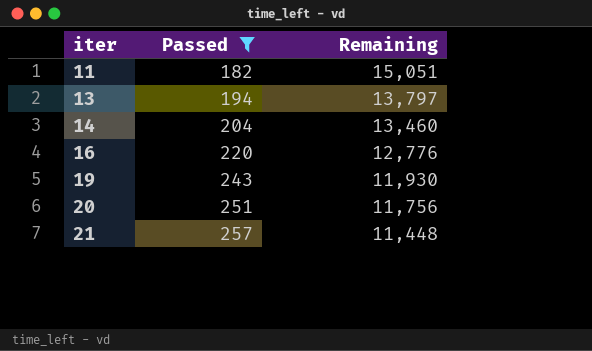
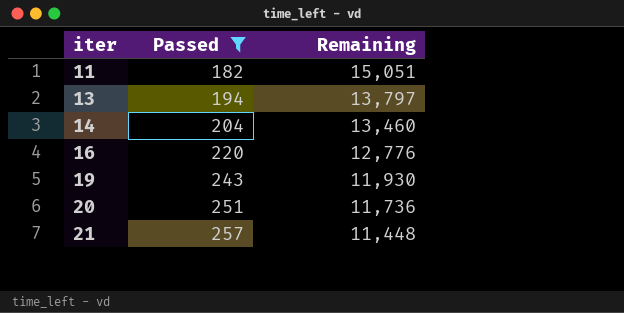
20 | Remaining: 11,756 -> 11,736

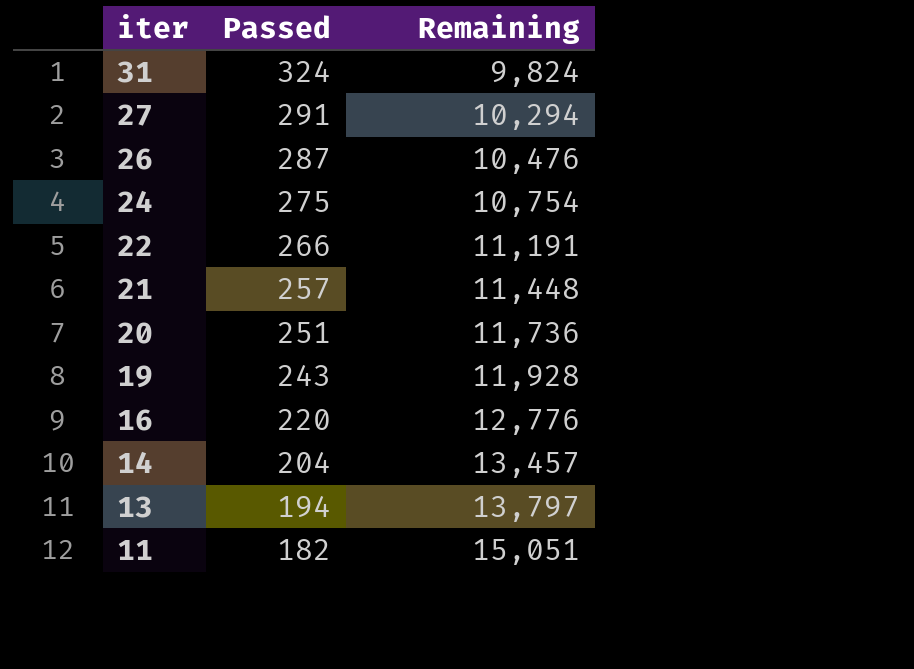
filter: Passed <= 257 -> none
row order: iter ascending -> iter descending
19 | Remaining: 11,930 -> 11,928
14 | Remaining: 13,460 -> 13,457

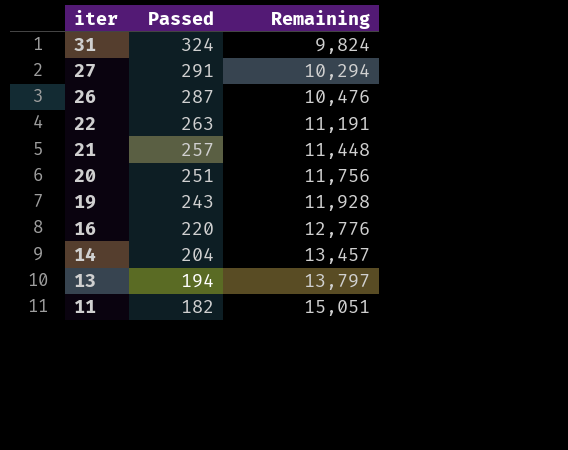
row 24: 275 | 10,754 -> none
22 | Passed: 266 -> 263
20 | Remaining: 11,736 -> 11,756

